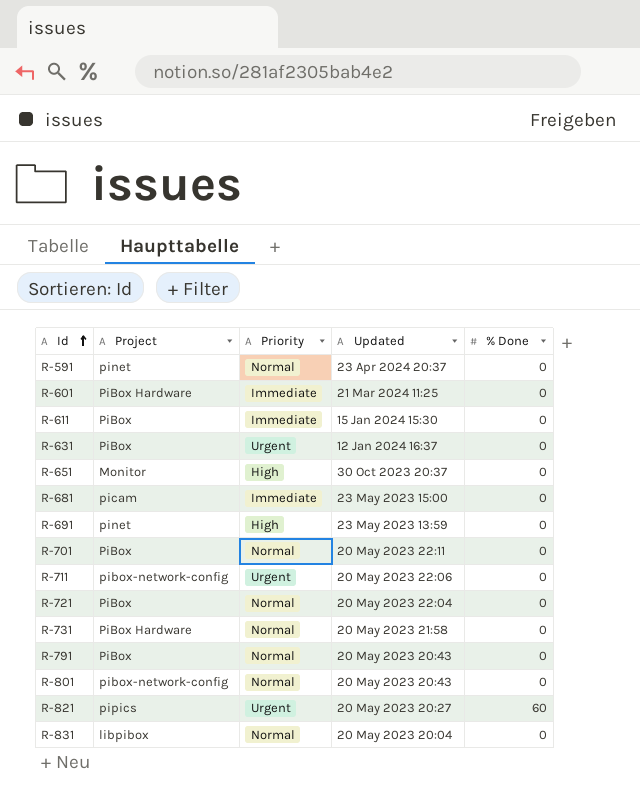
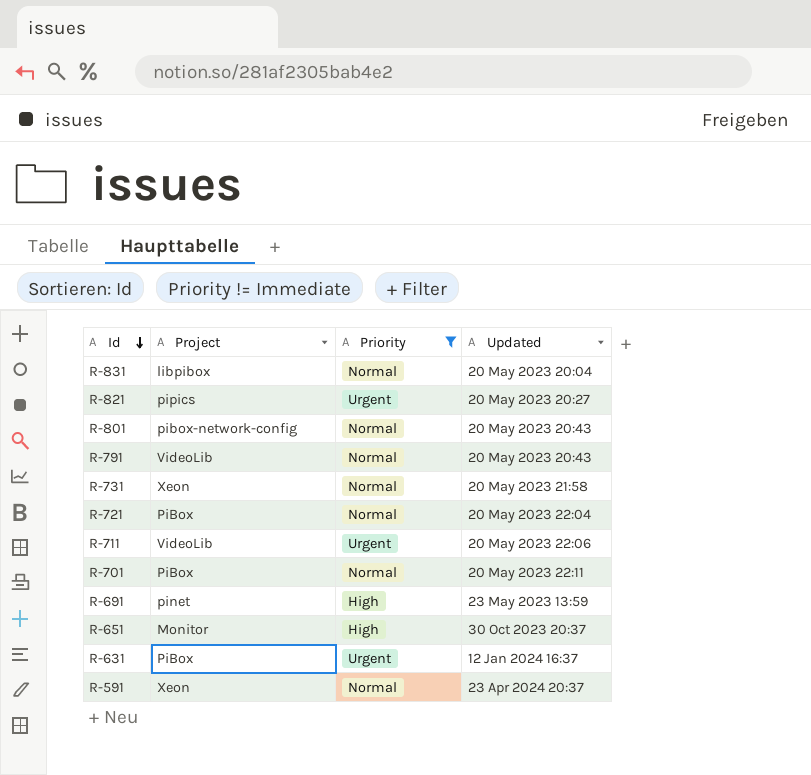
filter: none -> Priority != Immediate
row order: Id ascending -> Id descending
column % Done | position: 5 -> none
R-791 | Project: PiBox -> VideoLib
R-731 | Project: PiBox Hardware -> Xeon
R-711 | Project: pibox-network-config -> VideoLib
R-591 | Project: pinet -> Xeon

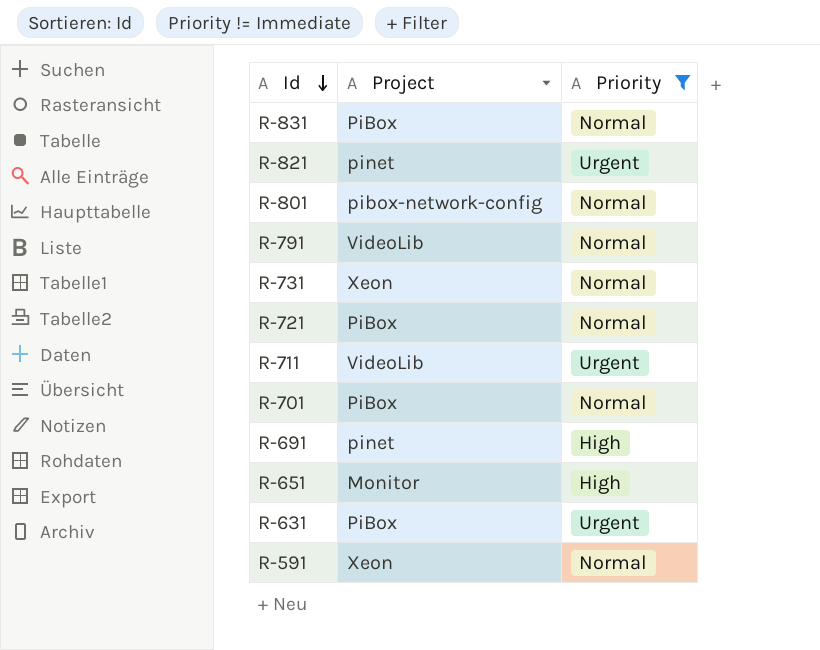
column Updated | position: 4 -> none
R-831 | Project: libpibox -> PiBox
R-821 | Project: pipics -> pinet

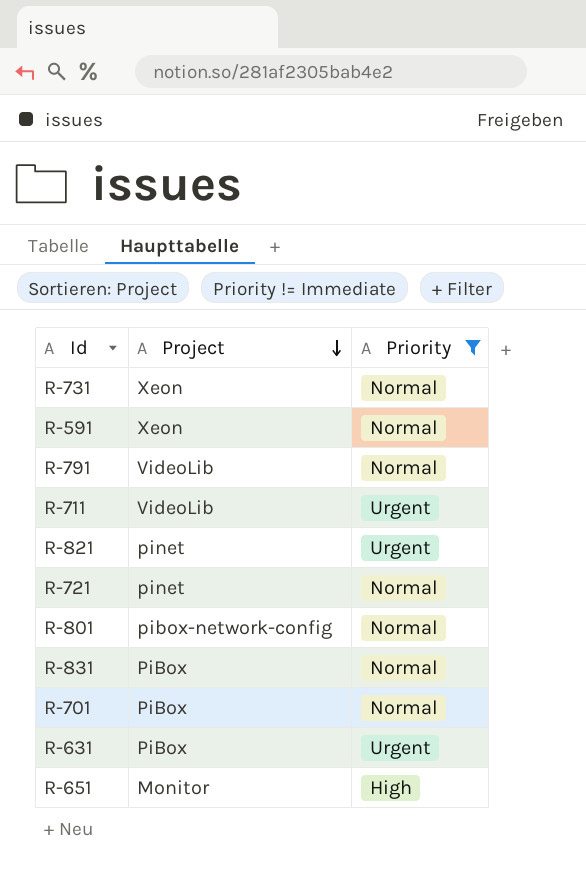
row order: Id descending -> Project descending
row R-691: pinet | High -> none
R-721 | Project: PiBox -> pinet

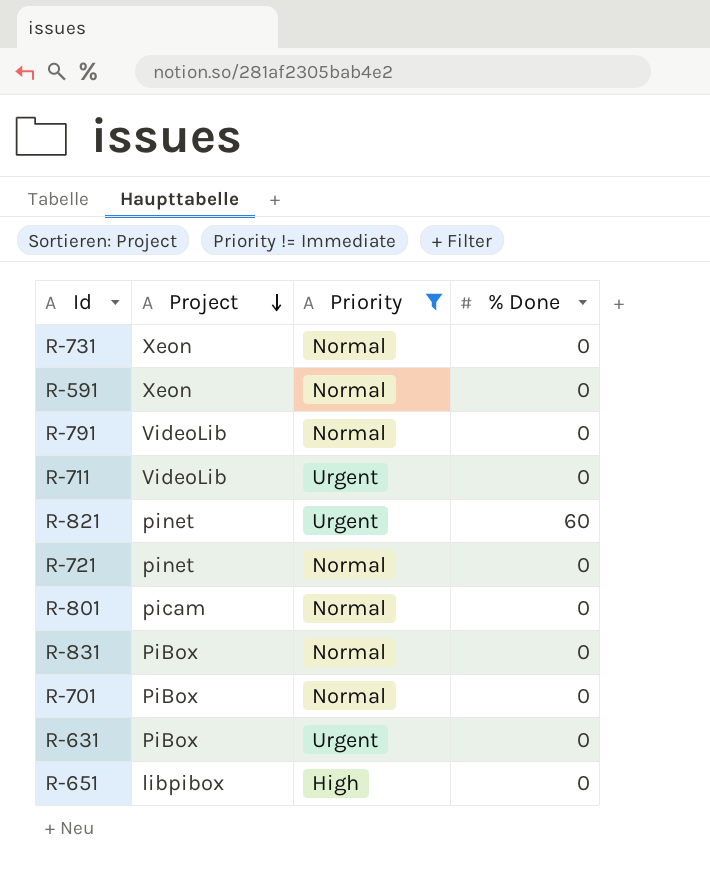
column % Done | position: none -> 4
R-801 | Project: pibox-network-config -> picam
R-651 | Project: Monitor -> libpibox

